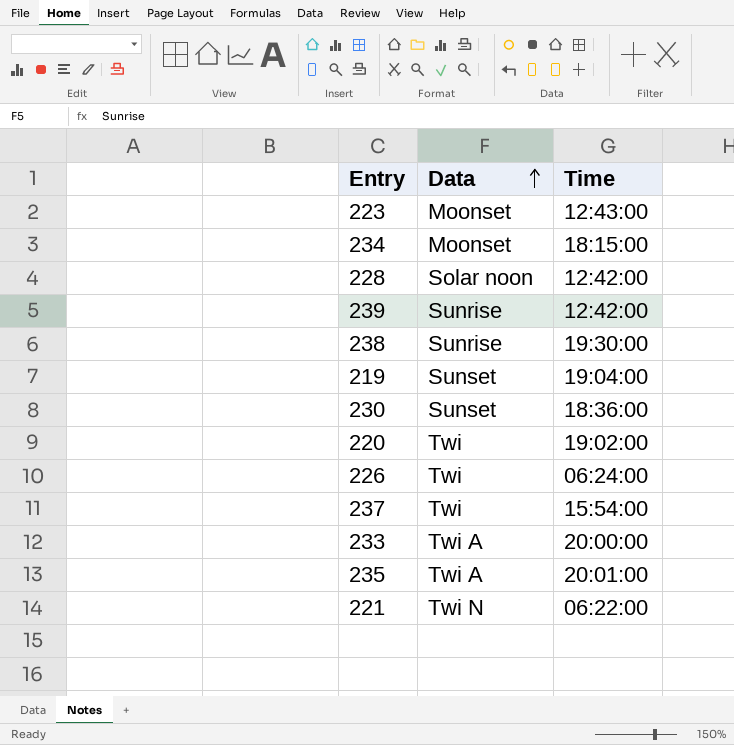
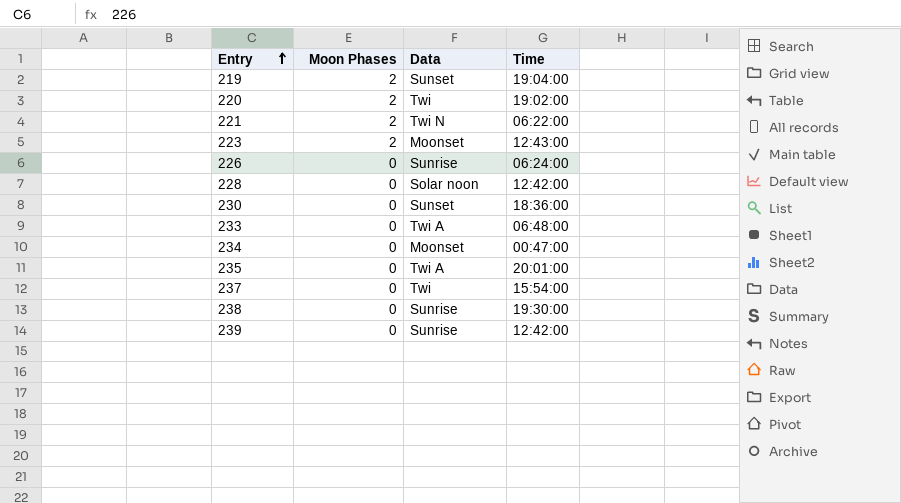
row order: Data ascending -> Entry ascending
column Moon Phases | position: none -> 2
226 | Data: Twi -> Sunrise
233 | Time: 20:00:00 -> 06:48:00
234 | Time: 18:15:00 -> 00:47:00

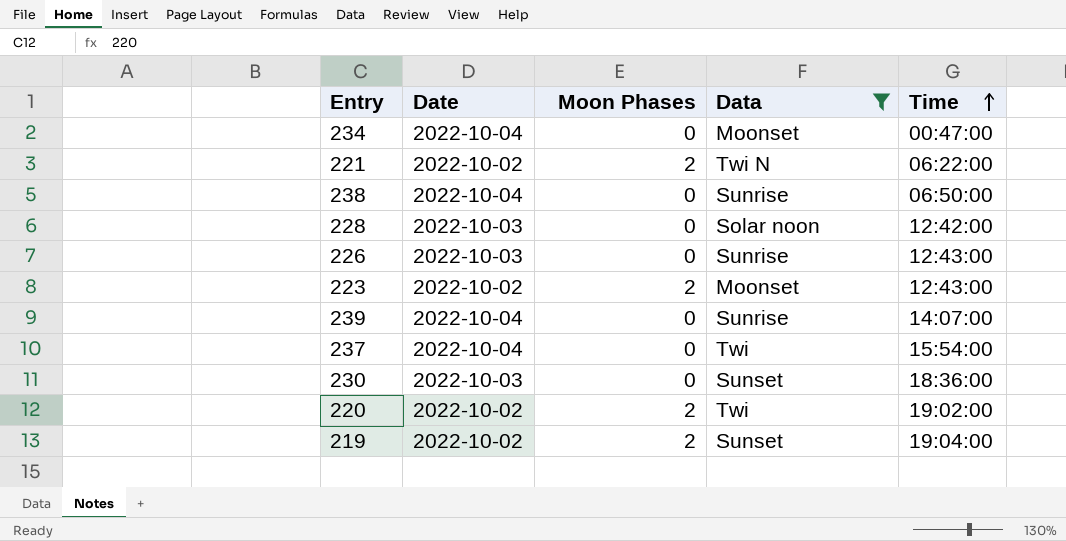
filter: none -> Data != Twi A
row order: Entry ascending -> Time ascending
column Date | position: none -> 2
238 | Time: 19:30:00 -> 06:50:00
226 | Time: 06:24:00 -> 12:43:00
239 | Time: 12:42:00 -> 14:07:00

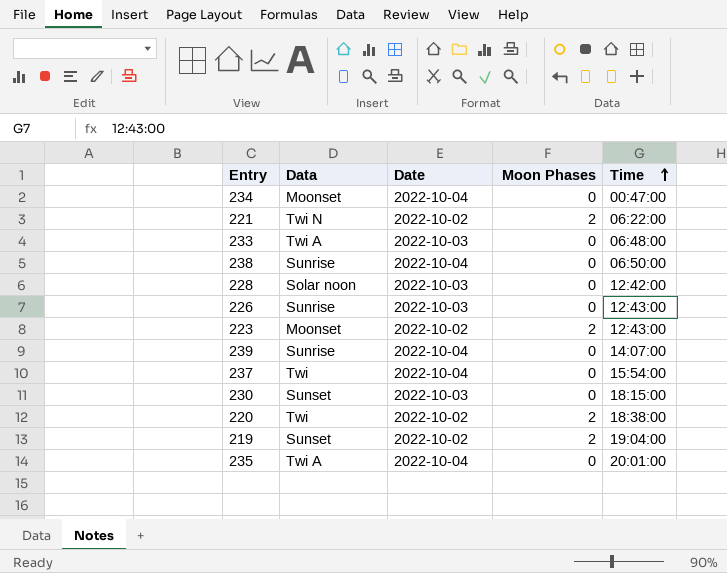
filter: Data != Twi A -> none
column Data | position: 4 -> 2
230 | Time: 18:36:00 -> 18:15:00
220 | Time: 19:02:00 -> 18:38:00

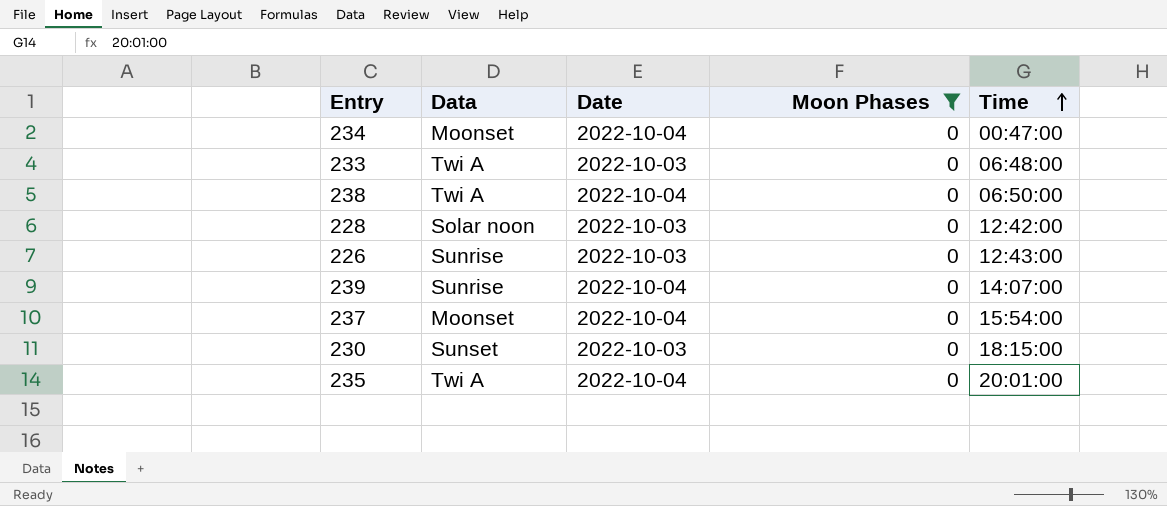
filter: none -> Moon Phases = 0
238 | Data: Sunrise -> Twi A
237 | Data: Twi -> Moonset

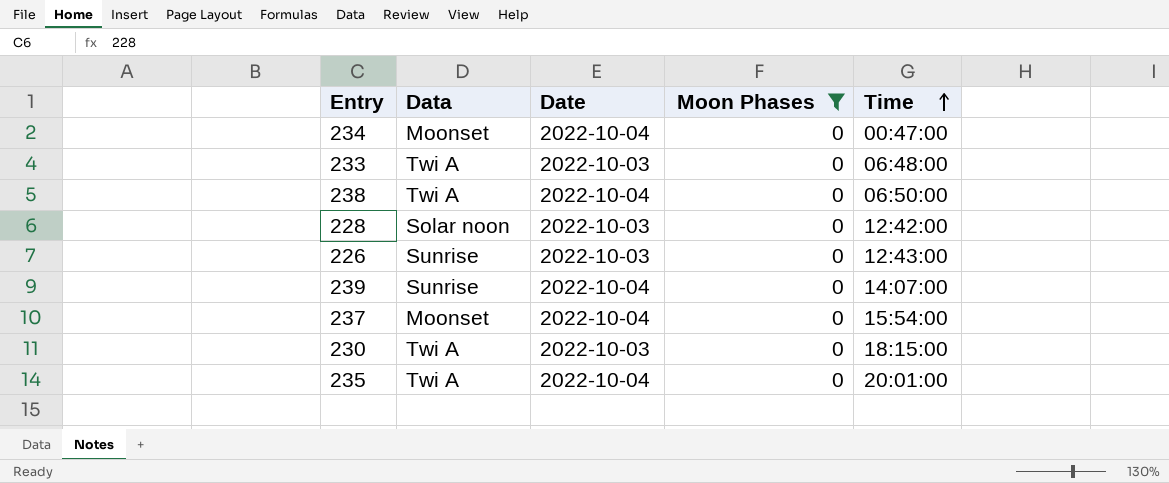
230 | Data: Sunset -> Twi A

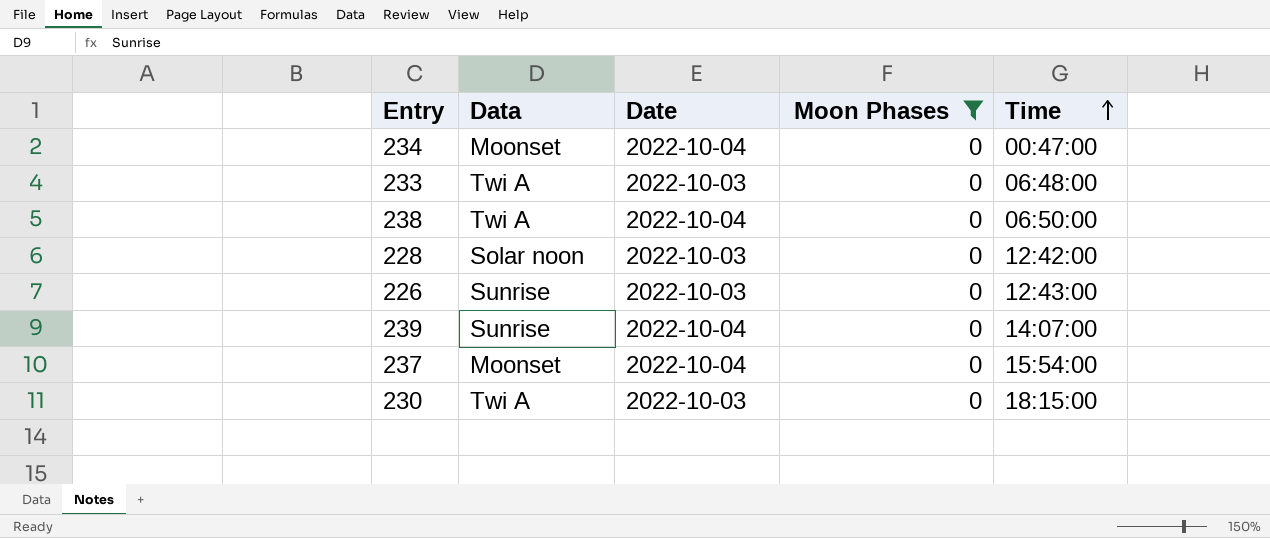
row 235: Twi A | 2022-10-04 | 0 | 20:01:00 -> none

